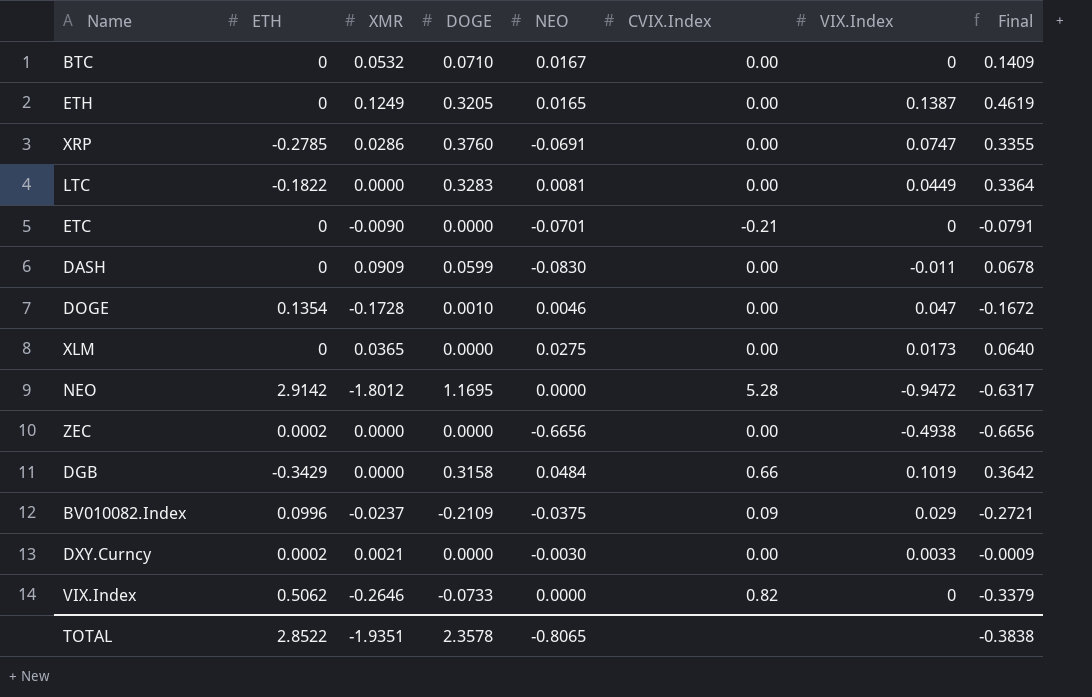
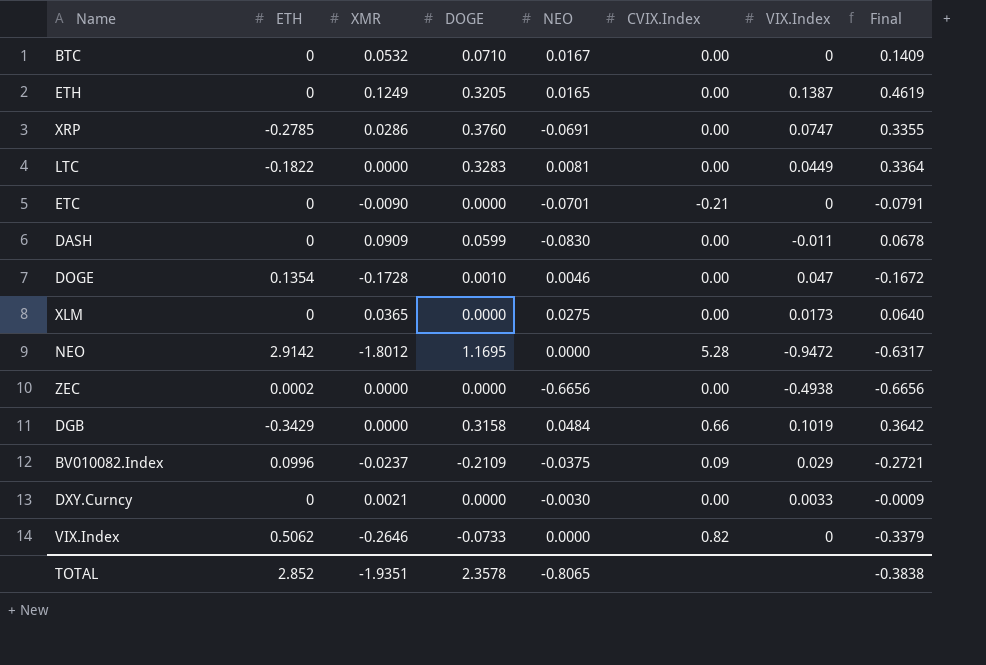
DXY.Curncy | ETH: 0.0002 -> 0
TOTAL | ETH: 2.8522 -> 2.852

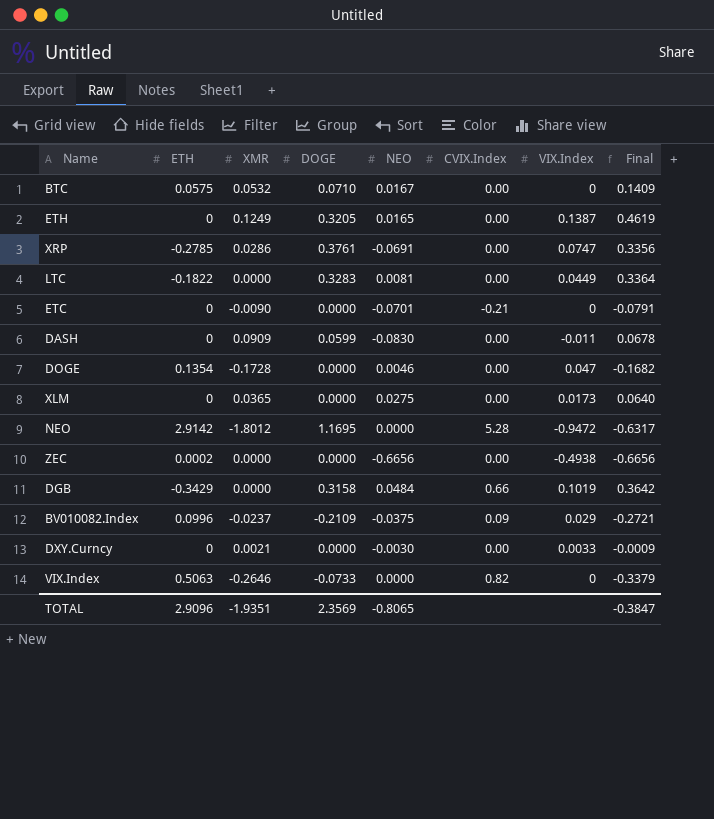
BTC | ETH: 0 -> 0.0575
XRP | DOGE: 0.3760 -> 0.3761
XRP | Final: 0.3355 -> 0.3356
DOGE | DOGE: 0.0010 -> 0.0000
DOGE | Final: -0.1672 -> -0.1682
VIX.Index | ETH: 0.5062 -> 0.5063
TOTAL | ETH: 2.852 -> 2.9096
TOTAL | DOGE: 2.3578 -> 2.3569
TOTAL | Final: -0.3838 -> -0.3847

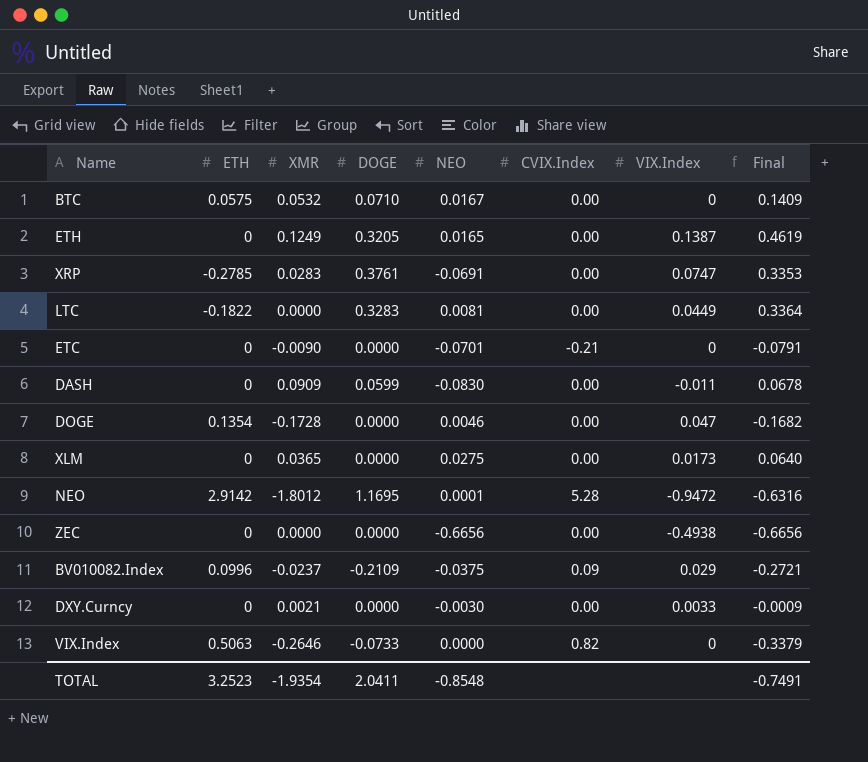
row DGB: -0.3429 | 0.0000 | 0.3158 | 0.0484 | 0.66 | 0.1019 | 0.3642 -> none
XRP | XMR: 0.0286 -> 0.0283
XRP | Final: 0.3356 -> 0.3353
NEO | NEO: 0.0000 -> 0.0001
NEO | Final: -0.6317 -> -0.6316
ZEC | ETH: 0.0002 -> 0
TOTAL | ETH: 2.9096 -> 3.2523
TOTAL | XMR: -1.9351 -> -1.9354
TOTAL | DOGE: 2.3569 -> 2.0411
TOTAL | NEO: -0.8065 -> -0.8548
TOTAL | Final: -0.3847 -> -0.7491

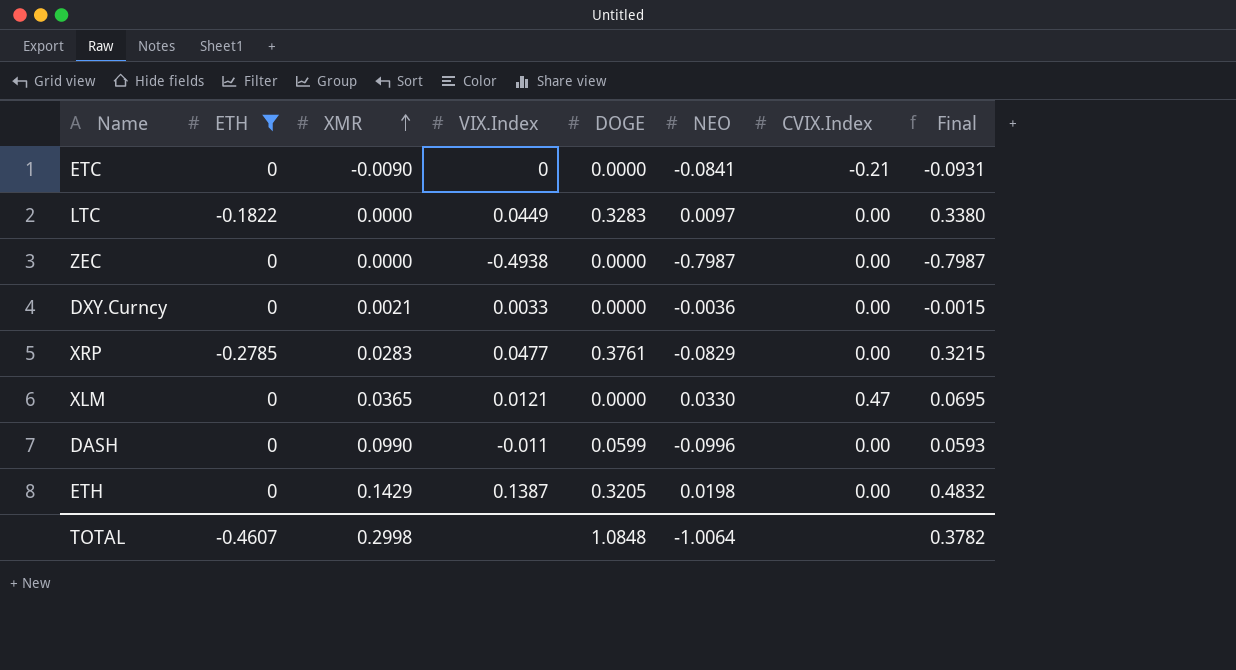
filter: none -> ETH <= 0
row order: none -> XMR ascending
column VIX.Index | position: 7 -> 4
ETC | NEO: -0.0701 -> -0.0841
ETC | Final: -0.0791 -> -0.0931
LTC | NEO: 0.0081 -> 0.0097
LTC | Final: 0.3364 -> 0.3380
ZEC | NEO: -0.6656 -> -0.7987
ZEC | Final: -0.6656 -> -0.7987
DXY.Curncy | NEO: -0.0030 -> -0.0036
DXY.Curncy | Final: -0.0009 -> -0.0015
XRP | VIX.Index: 0.0747 -> 0.0477
XRP | NEO: -0.0691 -> -0.0829
XRP | Final: 0.3353 -> 0.3215
XLM | VIX.Index: 0.0173 -> 0.0121
XLM | NEO: 0.0275 -> 0.0330
XLM | CVIX.Index: 0.00 -> 0.47
XLM | Final: 0.0640 -> 0.0695
DASH | XMR: 0.0909 -> 0.0990
DASH | NEO: -0.0830 -> -0.0996
DASH | Final: 0.0678 -> 0.0593
ETH | XMR: 0.1249 -> 0.1429
ETH | NEO: 0.0165 -> 0.0198
ETH | Final: 0.4619 -> 0.4832
TOTAL | ETH: 3.2523 -> -0.4607
TOTAL | XMR: -1.9354 -> 0.2998
TOTAL | DOGE: 2.0411 -> 1.0848
TOTAL | NEO: -0.8548 -> -1.0064
TOTAL | Final: -0.7491 -> 0.3782

